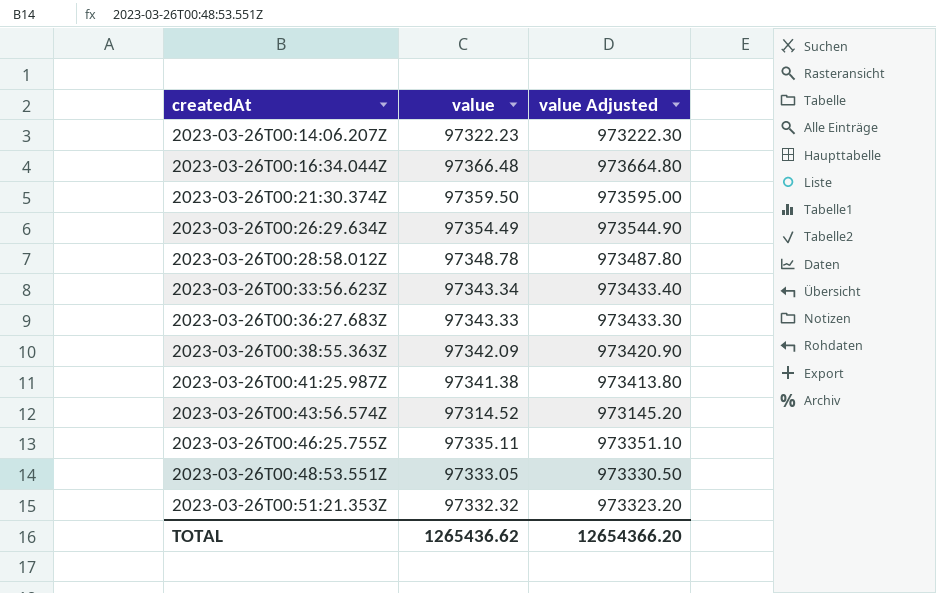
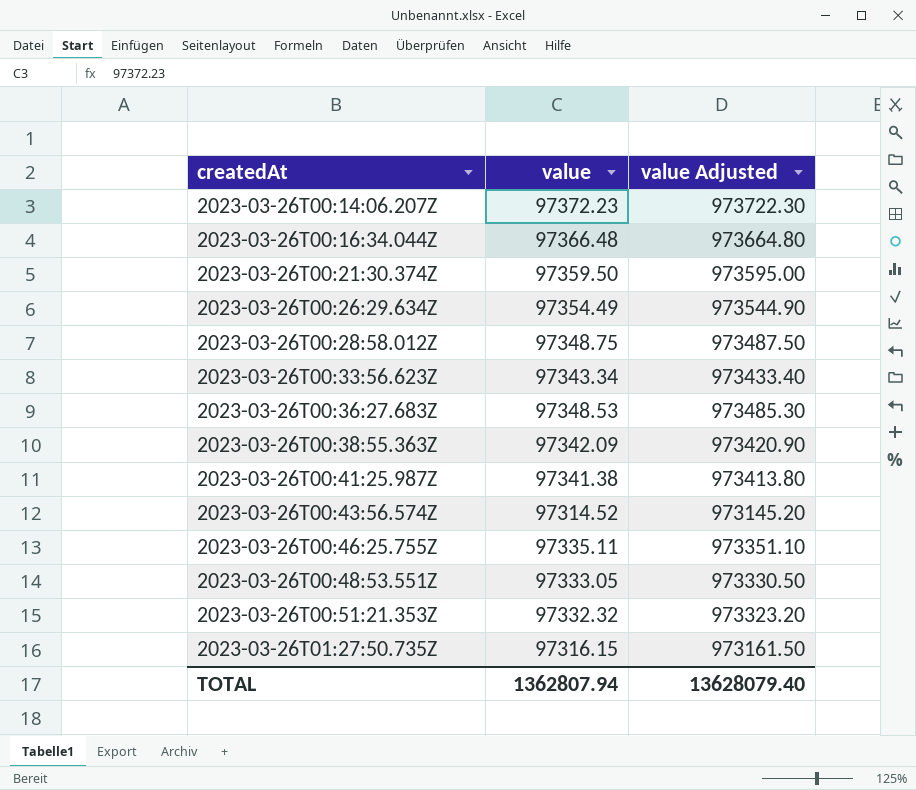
2023-03-26T00:14:06.207Z | value: 97322.23 -> 97372.23
2023-03-26T00:14:06.207Z | value Adjusted: 973222.30 -> 973722.30
2023-03-26T00:28:58.012Z | value: 97348.78 -> 97348.75
2023-03-26T00:28:58.012Z | value Adjusted: 973487.80 -> 973487.50
2023-03-26T00:36:27.683Z | value: 97343.33 -> 97348.53
2023-03-26T00:36:27.683Z | value Adjusted: 973433.30 -> 973485.30
row 2023-03-26T01:27:50.735Z: none -> 97316.15 | 973161.50
TOTAL | value: 1265436.62 -> 1362807.94
TOTAL | value Adjusted: 12654366.20 -> 13628079.40

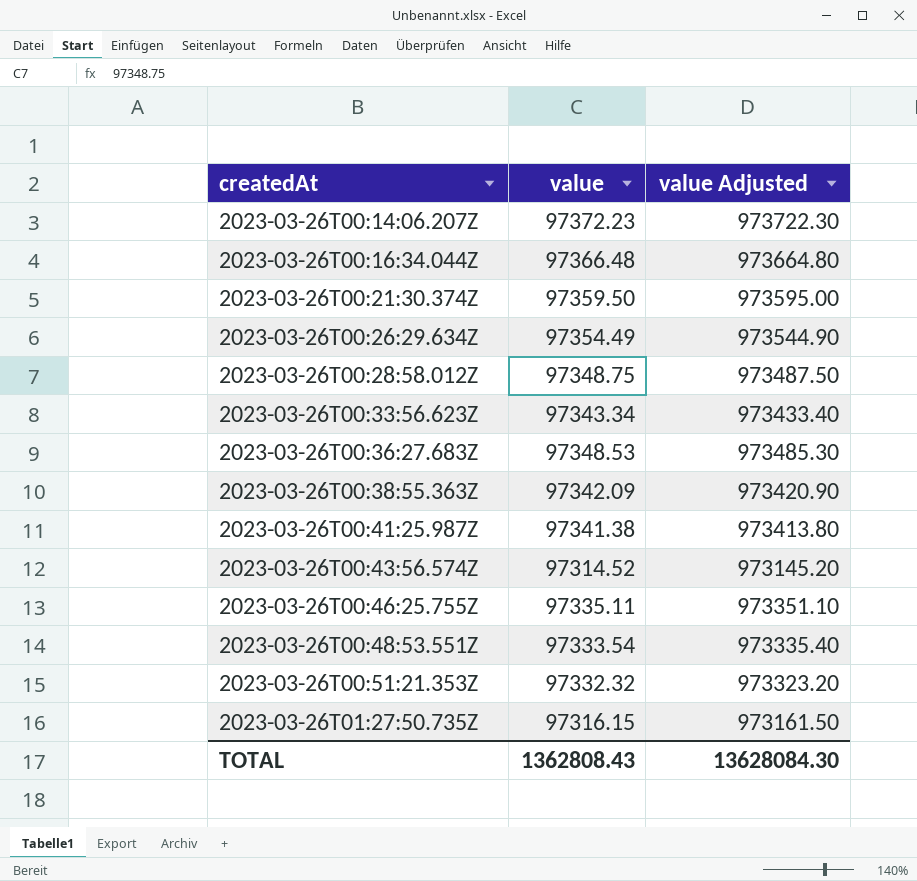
2023-03-26T00:48:53.551Z | value: 97333.05 -> 97333.54
2023-03-26T00:48:53.551Z | value Adjusted: 973330.50 -> 973335.40
TOTAL | value: 1362807.94 -> 1362808.43
TOTAL | value Adjusted: 13628079.40 -> 13628084.30

